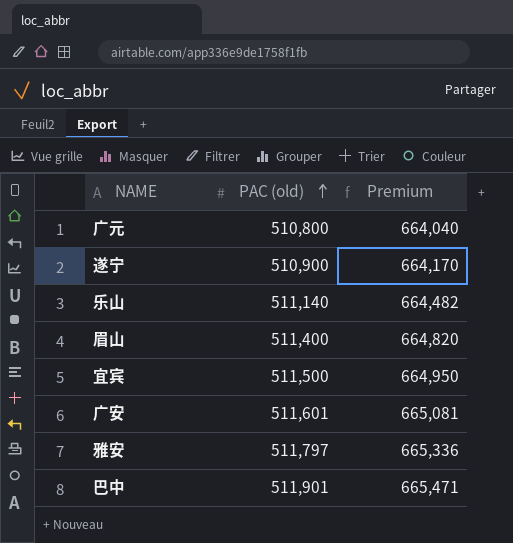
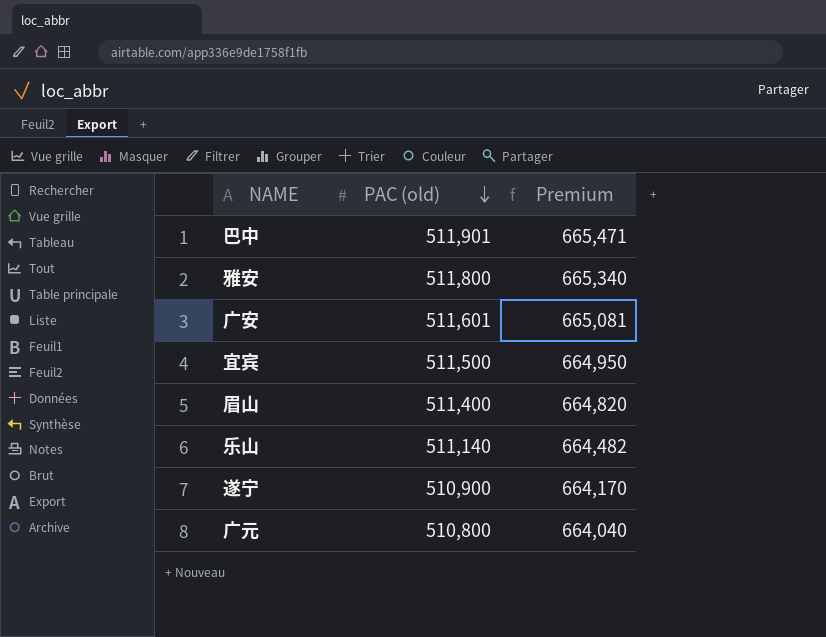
row order: PAC (old) ascending -> PAC (old) descending
雅安 | PAC (old): 511,797 -> 511,800
雅安 | Premium: 665,336 -> 665,340

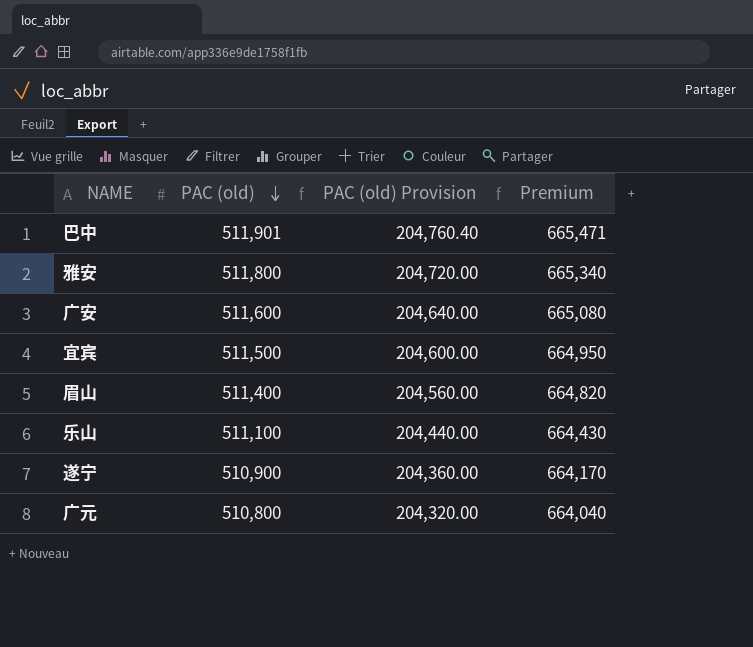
column PAC (old) Provision | formula: none -> [PAC (old)] * 0.4
广安 | PAC (old): 511,601 -> 511,600
广安 | Premium: 665,081 -> 665,080
乐山 | PAC (old): 511,140 -> 511,100
乐山 | Premium: 664,482 -> 664,430

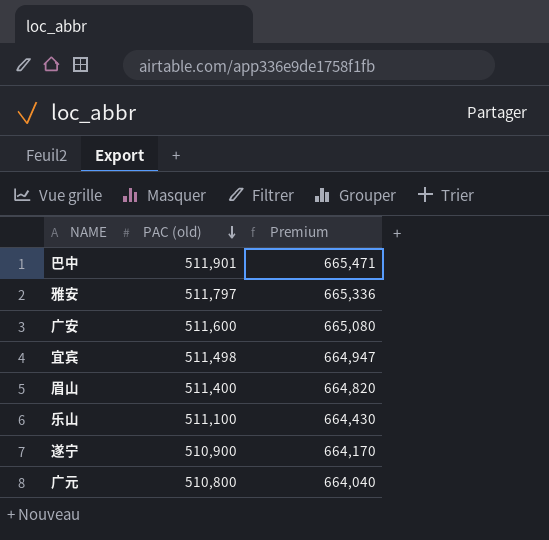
column PAC (old) Provision | formula: [PAC (old)] * 0.4 -> none
雅安 | PAC (old): 511,800 -> 511,797
雅安 | Premium: 665,340 -> 665,336
宜宾 | PAC (old): 511,500 -> 511,498
宜宾 | Premium: 664,950 -> 664,947

